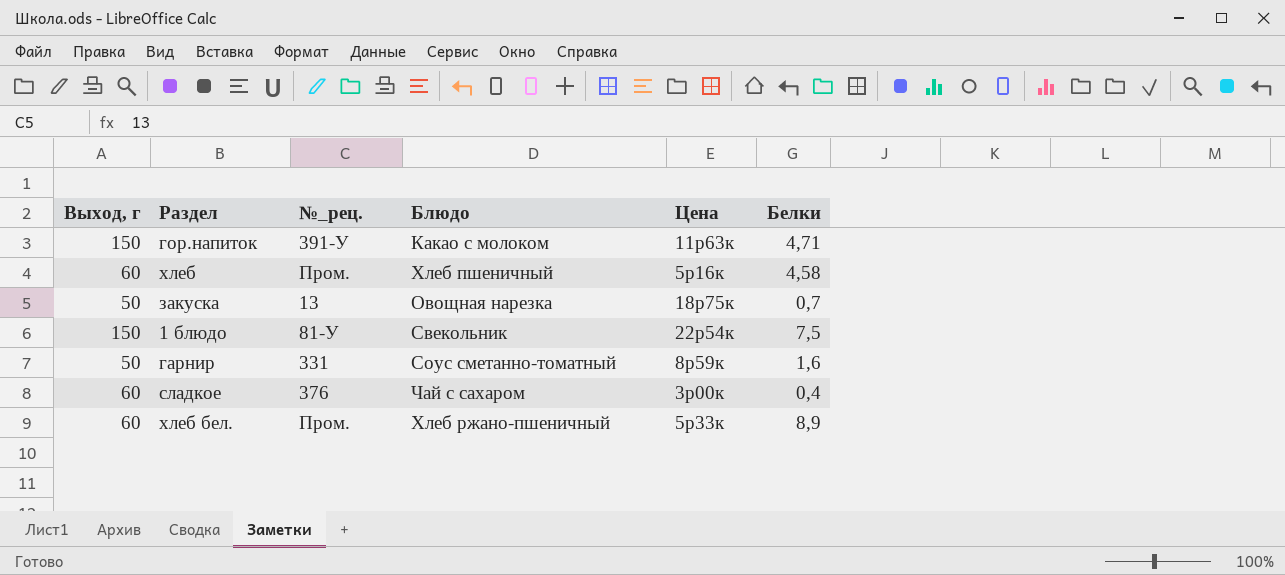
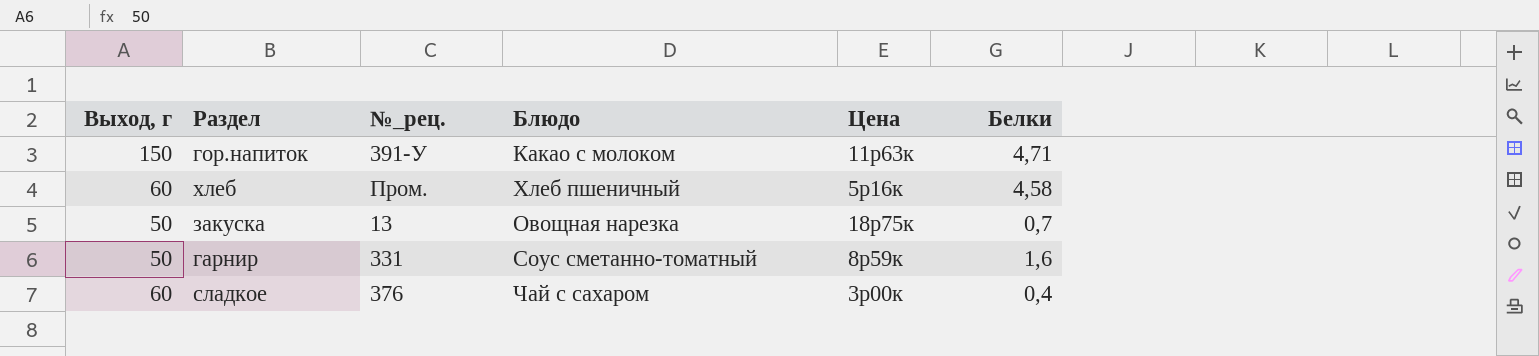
row 1 блюдо: 150 | 81-У | Свекольник | 22р54к | 7,5 -> none
row хлеб бел.: 60 | Пром. | Хлеб ржано-пшеничный | 5р33к | 8,9 -> none

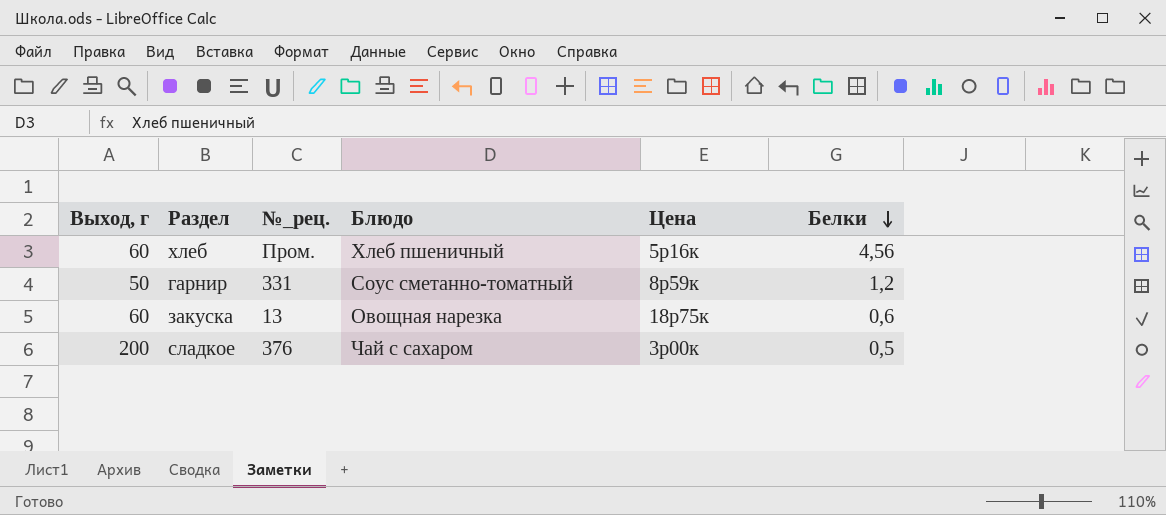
row order: none -> Белки descending
row гор.напиток: 150 | 391-У | Какао с молоком | 11р63к | 4,71 -> none
хлеб | Белки: 4,58 -> 4,56
гарнир | Белки: 1,6 -> 1,2
закуска | Выход, г: 50 -> 60
закуска | Белки: 0,7 -> 0,6
сладкое | Выход, г: 60 -> 200
сладкое | Белки: 0,4 -> 0,5

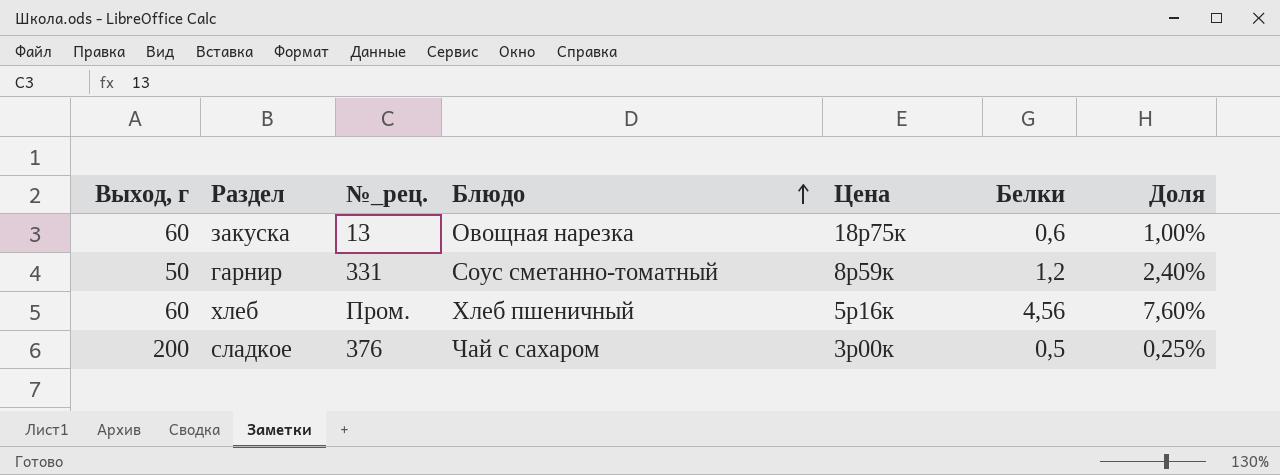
row order: Белки descending -> Блюдо ascending
column Доля | formula: none -> [Белки] / [Выход, г]

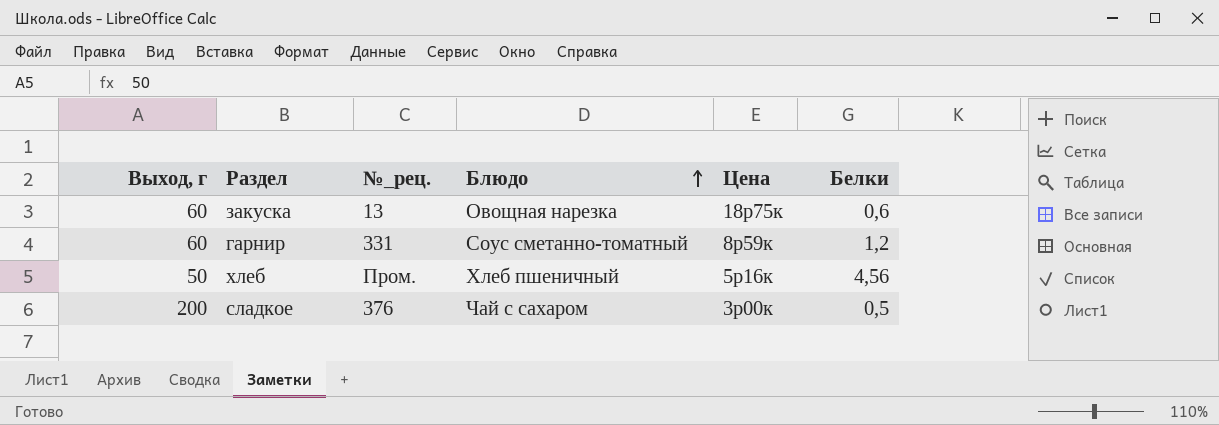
column Доля | formula: [Белки] / [Выход, г] -> none
гарнир | Выход, г: 50 -> 60
хлеб | Выход, г: 60 -> 50

